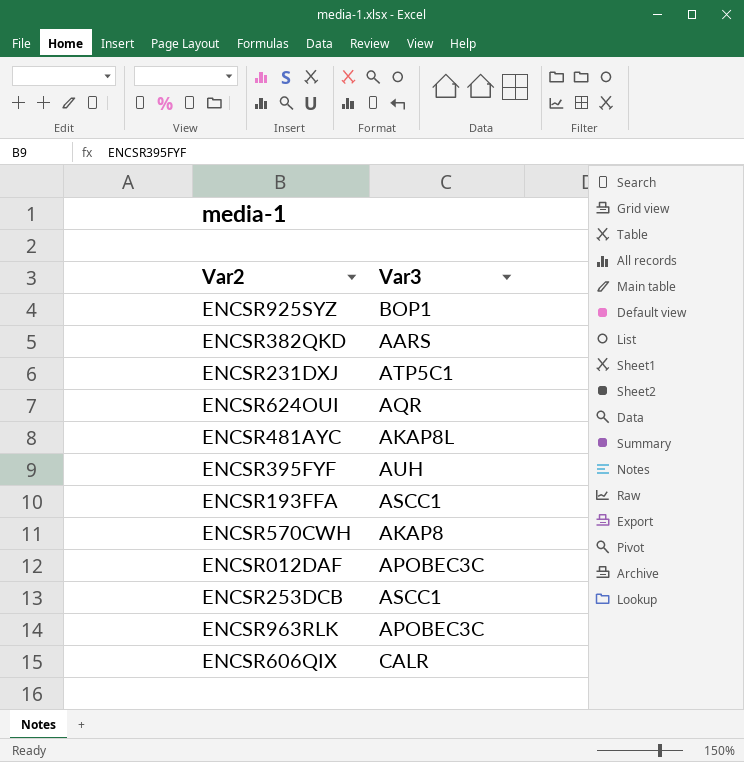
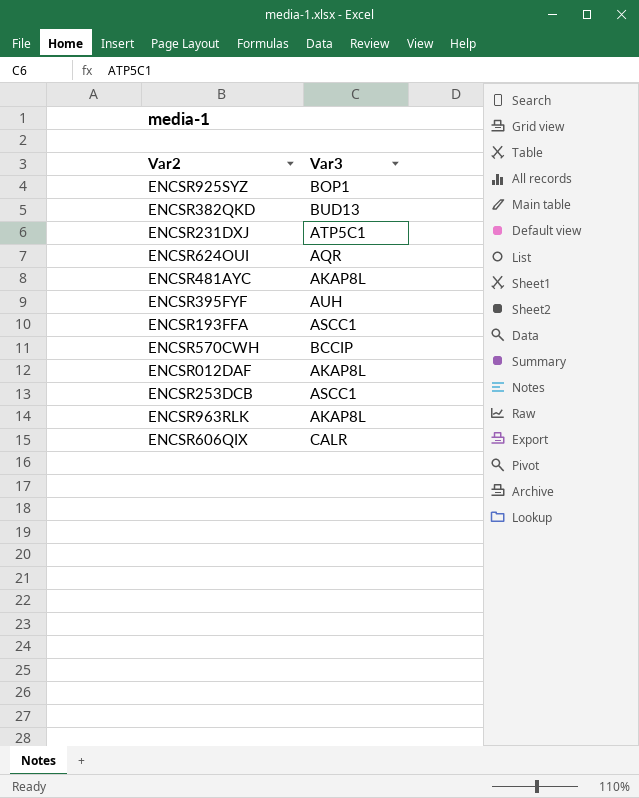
ENCSR382QKD | Var3: AARS -> BUD13
ENCSR570CWH | Var3: AKAP8 -> BCCIP
ENCSR012DAF | Var3: APOBEC3C -> AKAP8L
ENCSR963RLK | Var3: APOBEC3C -> AKAP8L

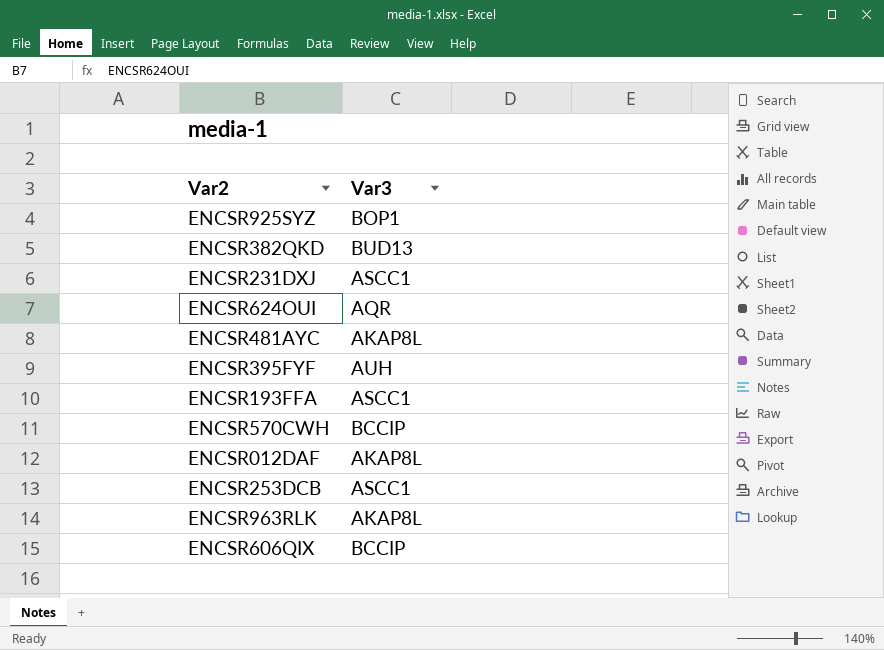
ENCSR231DXJ | Var3: ATP5C1 -> ASCC1
ENCSR606QIX | Var3: CALR -> BCCIP

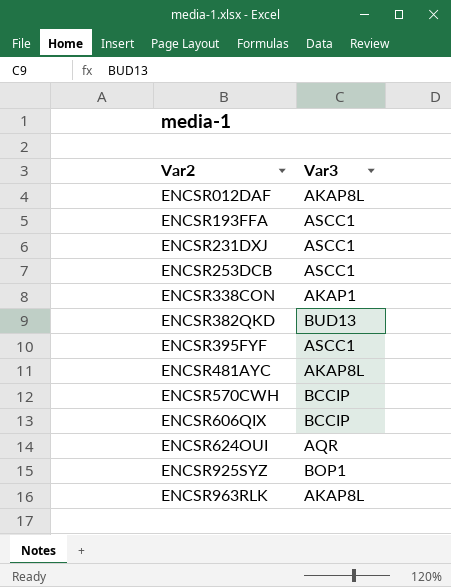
row order: none -> Var2 ascending
row ENCSR338CON: none -> AKAP1
ENCSR395FYF | Var3: AUH -> ASCC1

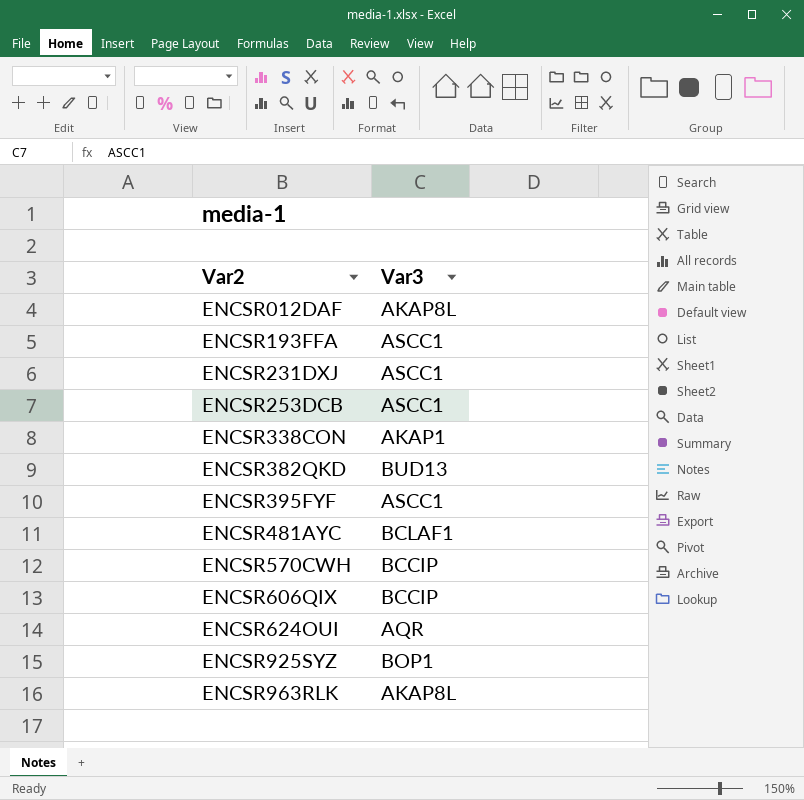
ENCSR481AYC | Var3: AKAP8L -> BCLAF1

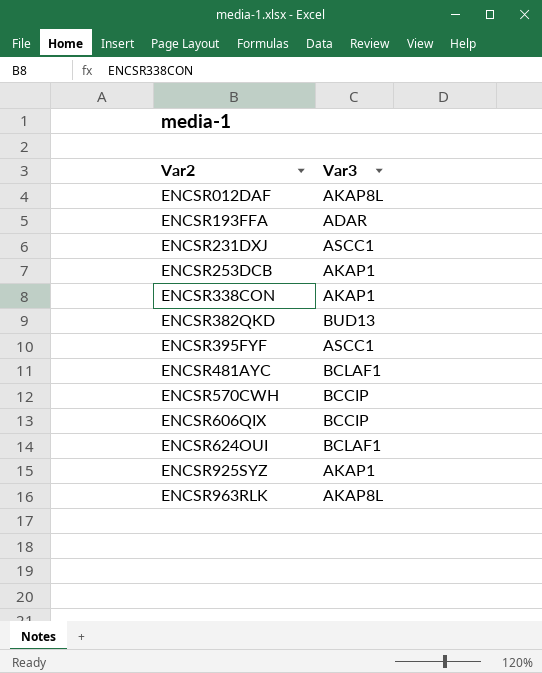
ENCSR193FFA | Var3: ASCC1 -> ADAR
ENCSR253DCB | Var3: ASCC1 -> AKAP1
ENCSR624OUI | Var3: AQR -> BCLAF1
ENCSR925SYZ | Var3: BOP1 -> AKAP1

